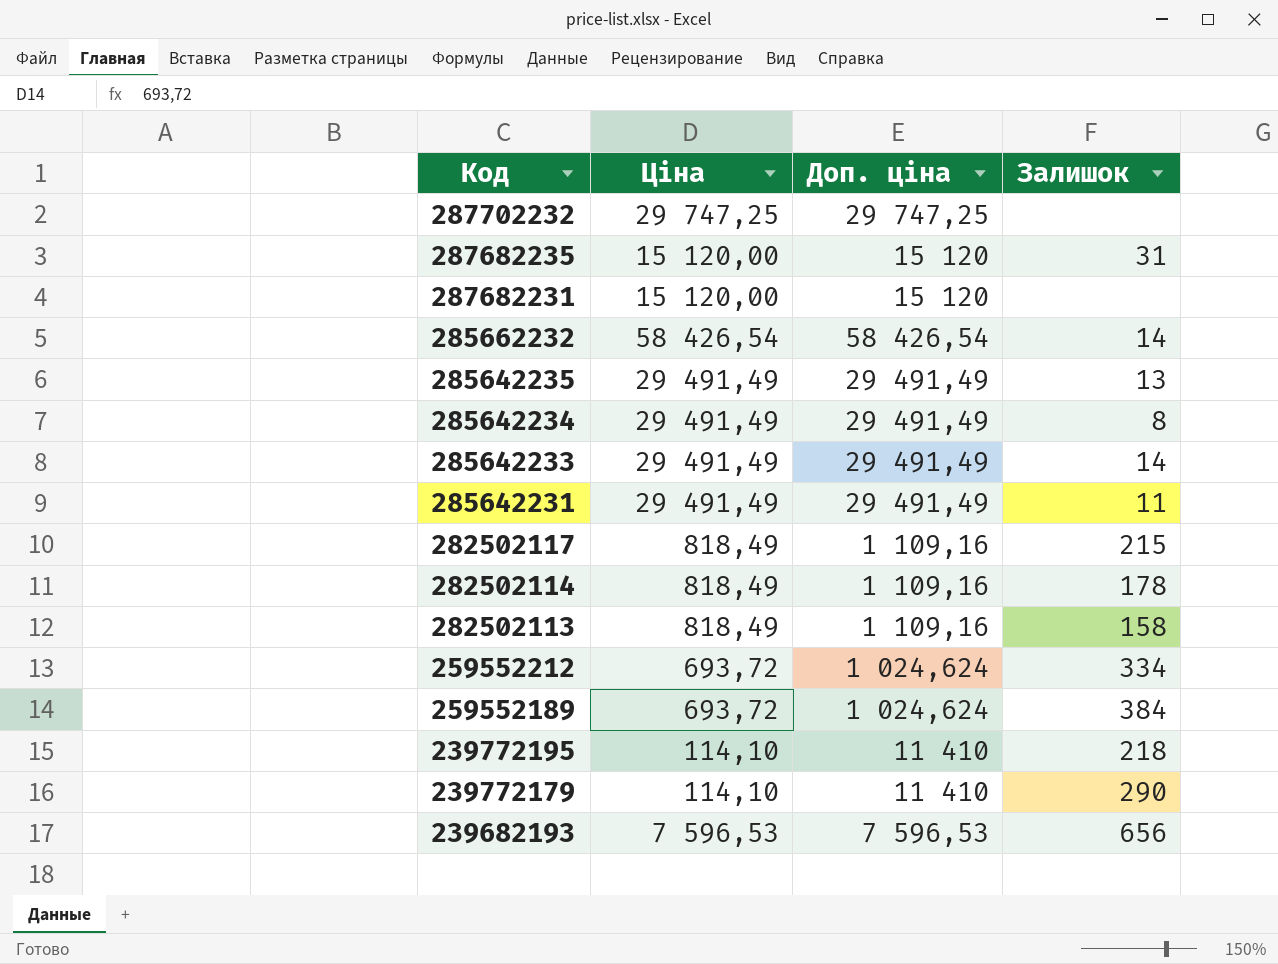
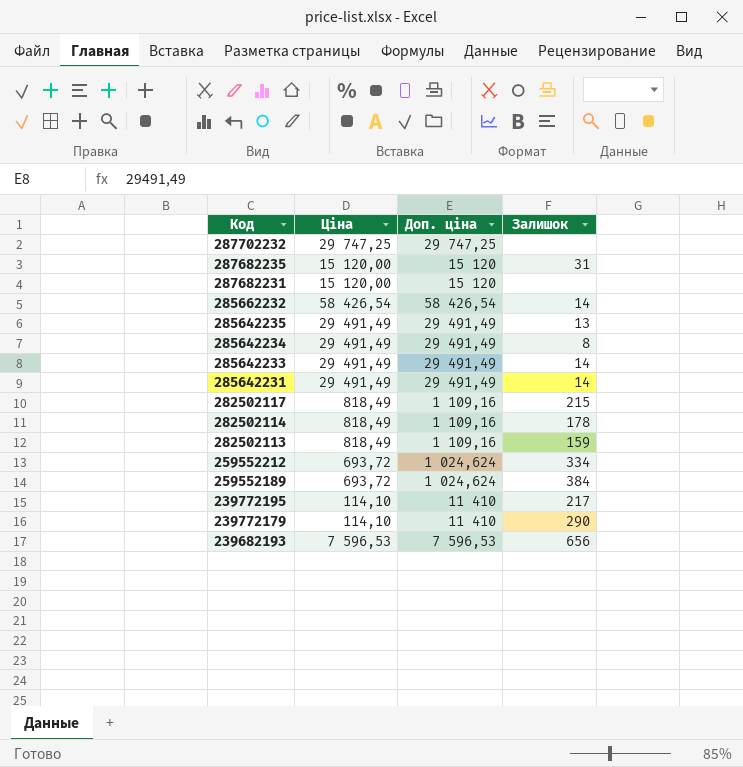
285642231 | Залишок: 11 -> 14
282502113 | Залишок: 158 -> 159
239772195 | Залишок: 218 -> 217

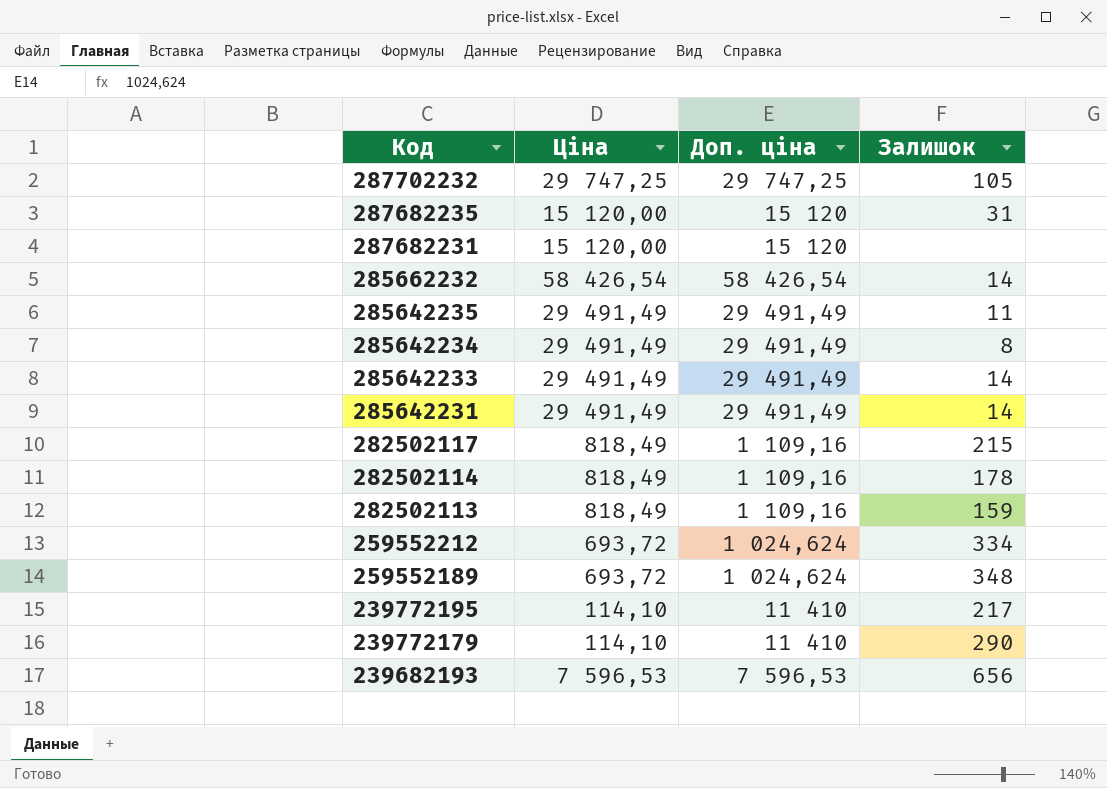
287702232 | Залишок: none -> 105
285642235 | Залишок: 13 -> 11
259552189 | Залишок: 384 -> 348

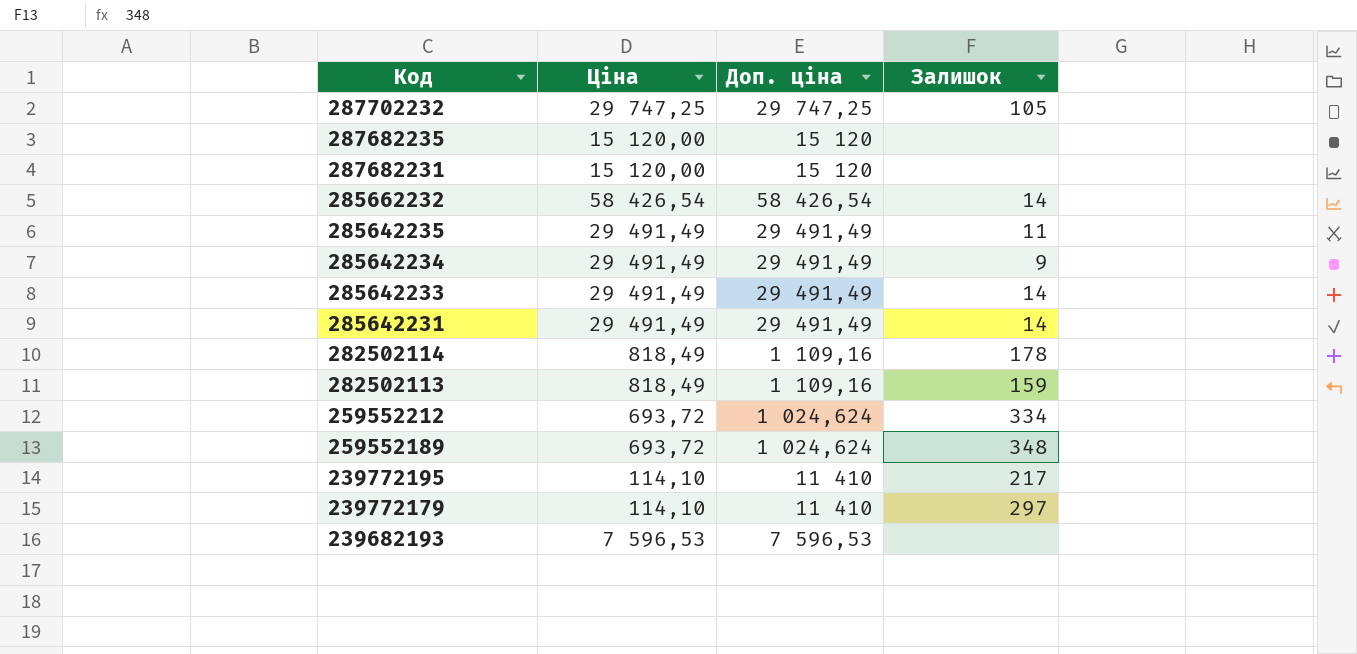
row 282502117: 818,49 | 1 109,16 | 215 -> none
287682235 | Залишок: 31 -> none
285642234 | Залишок: 8 -> 9
239772179 | Залишок: 290 -> 297
239682193 | Залишок: 656 -> none

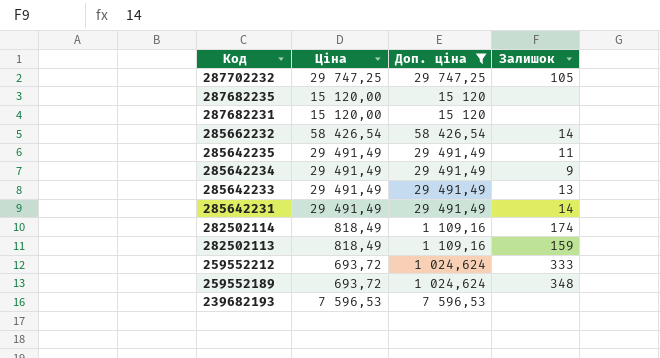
filter: none -> Доп. ціна != 11 410
285642233 | Залишок: 14 -> 13
282502114 | Залишок: 178 -> 174
259552212 | Залишок: 334 -> 333

